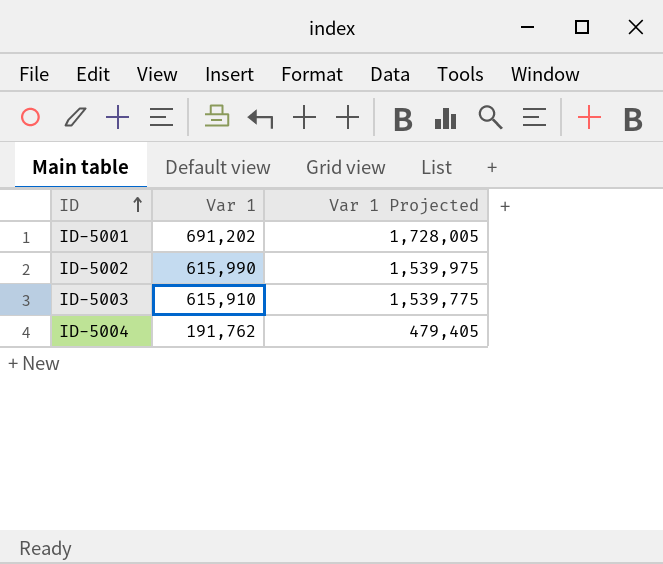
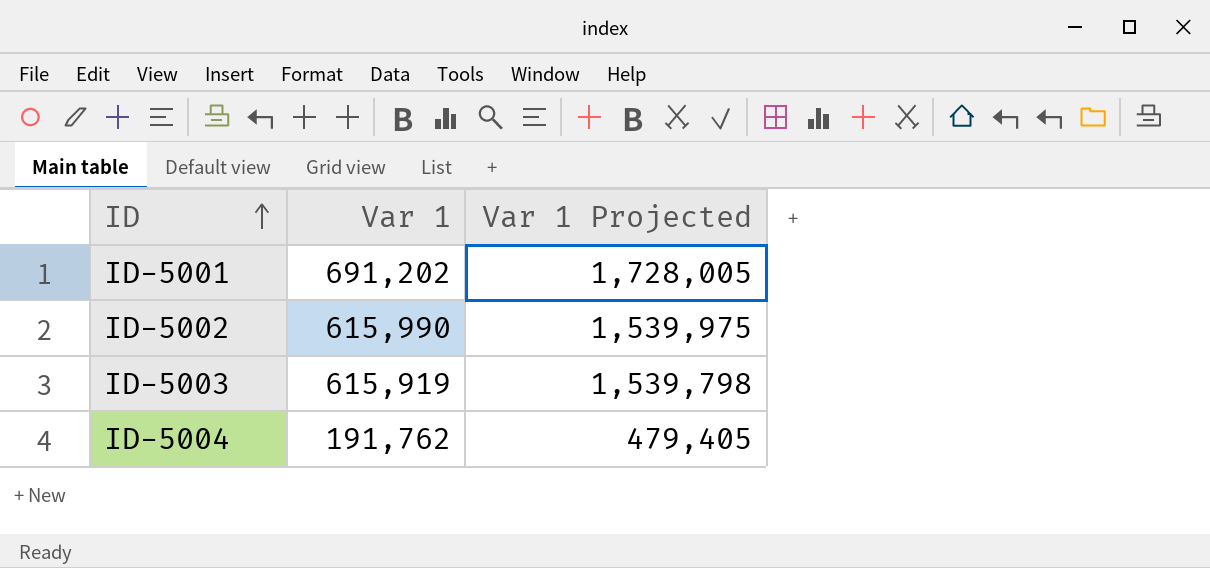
ID-5003 | Var 1: 615,910 -> 615,919
ID-5003 | Var 1 Projected: 1,539,775 -> 1,539,798

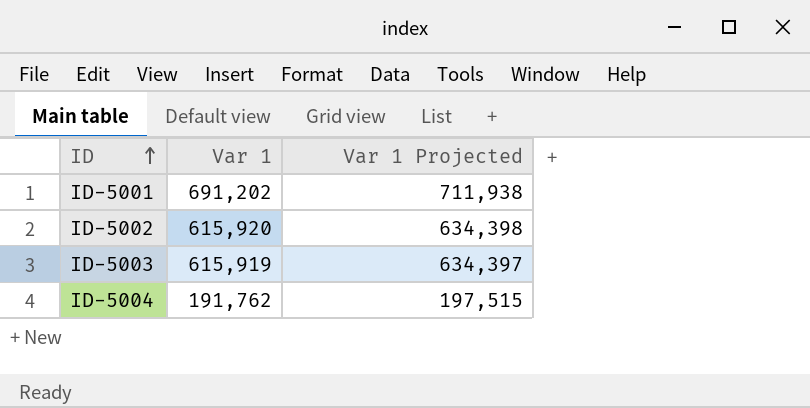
column Var 1 Projected | formula: [Var 1] * 2.5 -> [Var 1] * 1.03
ID-5002 | Var 1: 615,990 -> 615,920

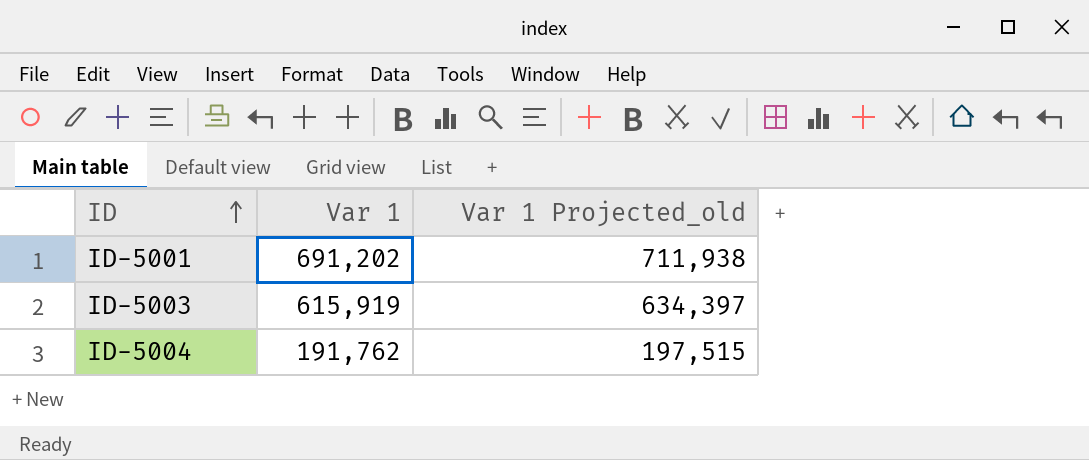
column name: Var 1 Projected -> Var 1 Projected_old
row ID-5002: 615,920 | 634,398 -> none

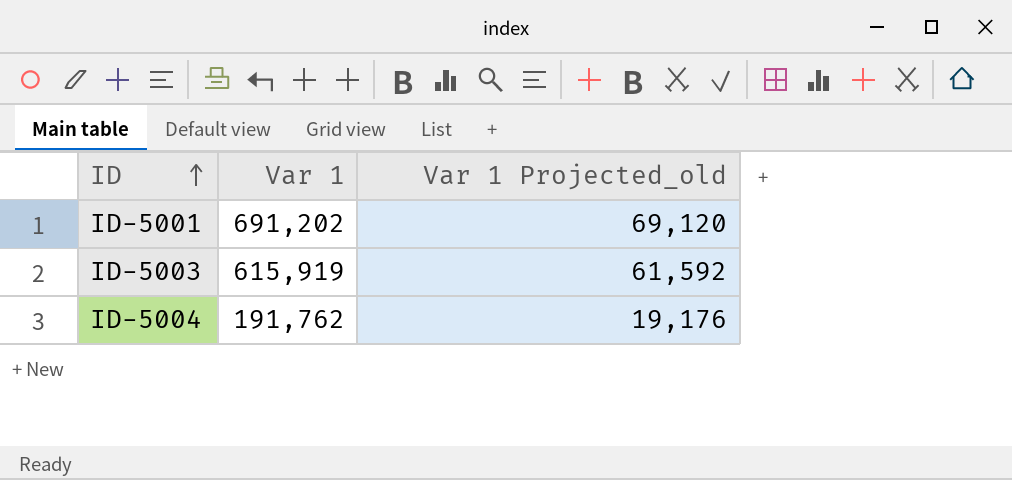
column Var 1 Projected_old | formula: [Var 1] * 1.03 -> [Var 1] * 0.1

